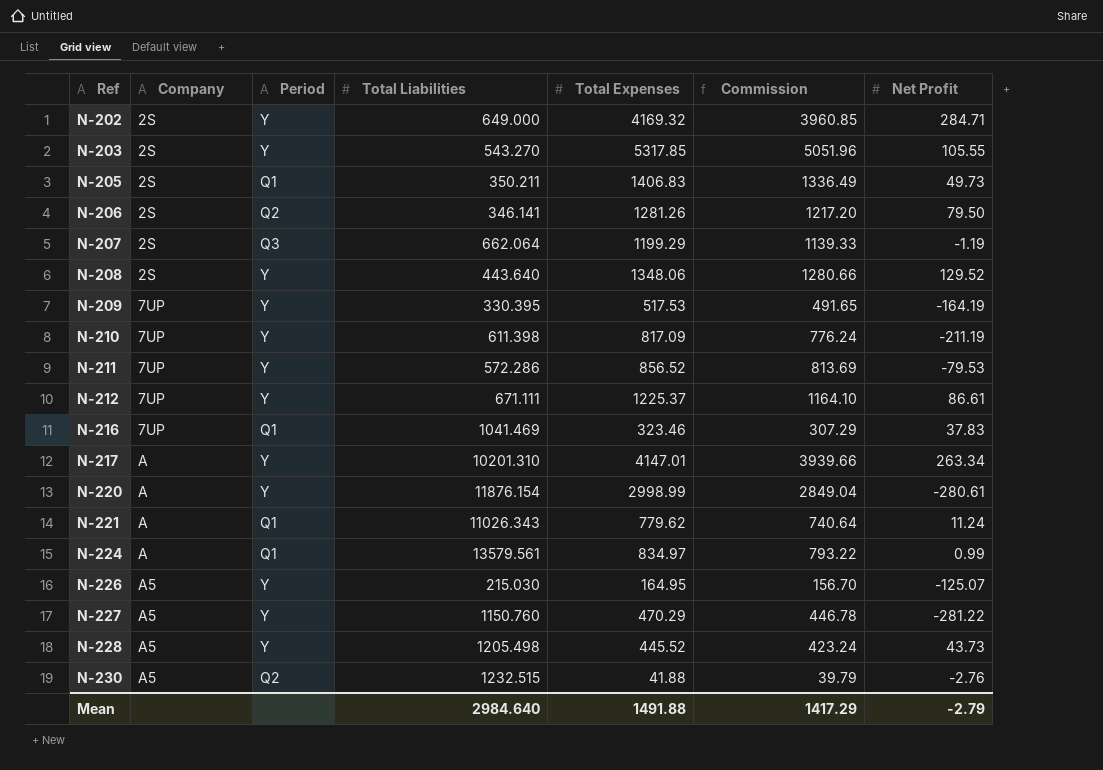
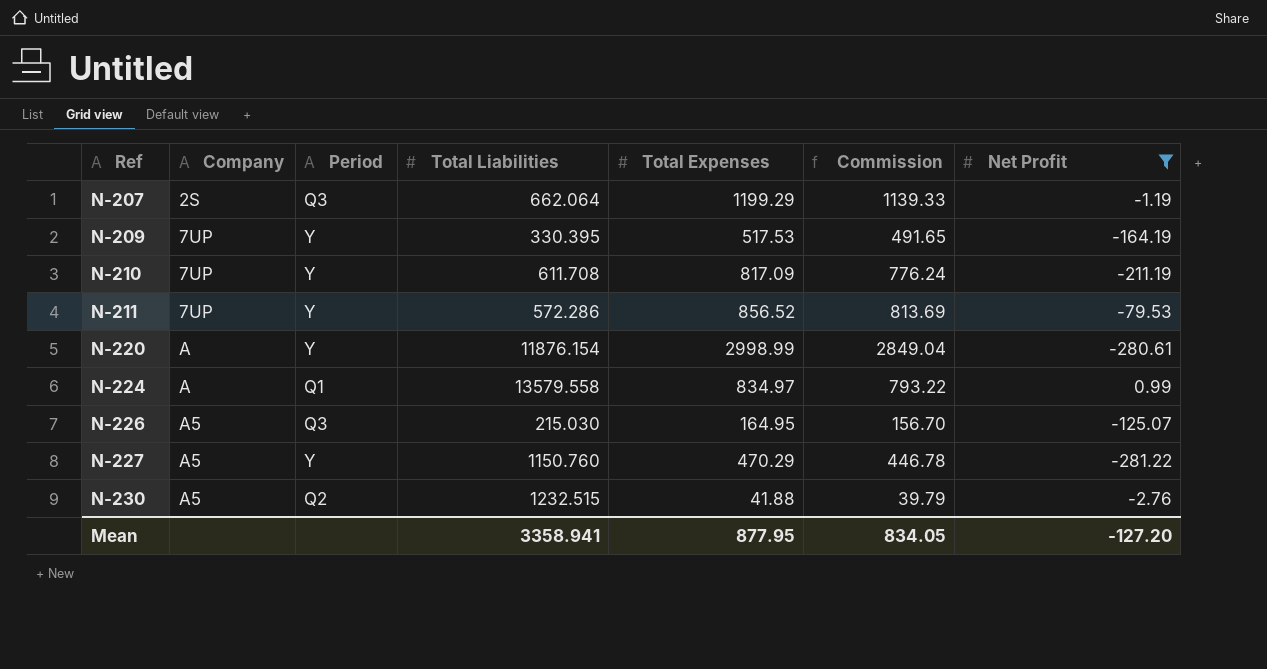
filter: none -> Net Profit <= 0.99
N-210 | Total Liabilities: 611.398 -> 611.708
N-224 | Total Liabilities: 13579.561 -> 13579.558
N-226 | Period: Y -> Q3
Mean | Total Liabilities: 2984.640 -> 3358.941
Mean | Total Expenses: 1491.88 -> 877.95
Mean | Commission: 1417.29 -> 834.05
Mean | Net Profit: -2.79 -> -127.20

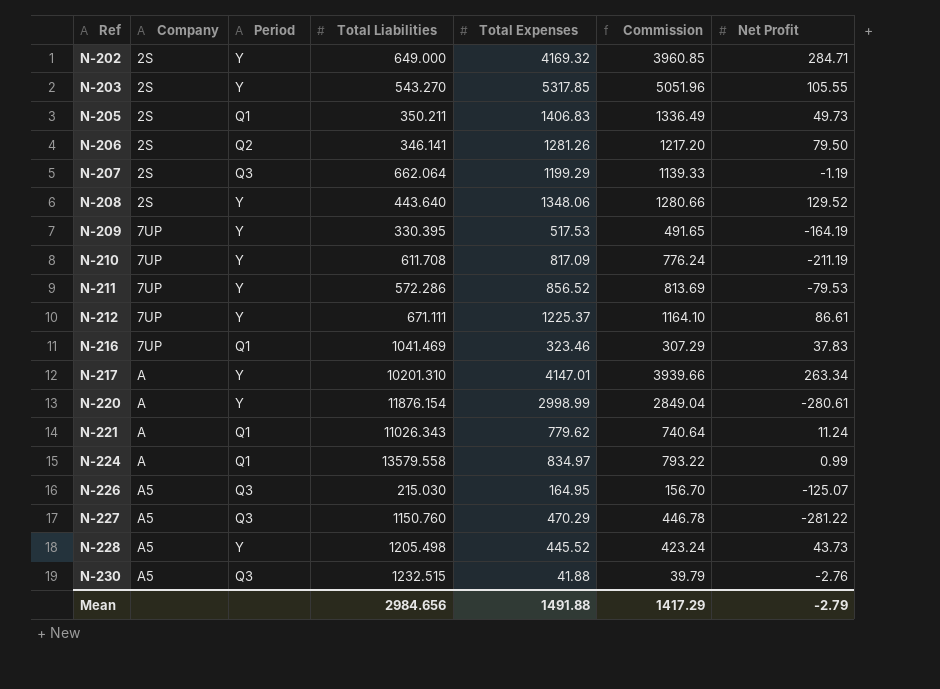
filter: Net Profit <= 0.99 -> none
N-227 | Period: Y -> Q3
N-230 | Period: Q2 -> Q3
Mean | Total Liabilities: 3358.941 -> 2984.656
Mean | Total Expenses: 877.95 -> 1491.88
Mean | Commission: 834.05 -> 1417.29
Mean | Net Profit: -127.20 -> -2.79

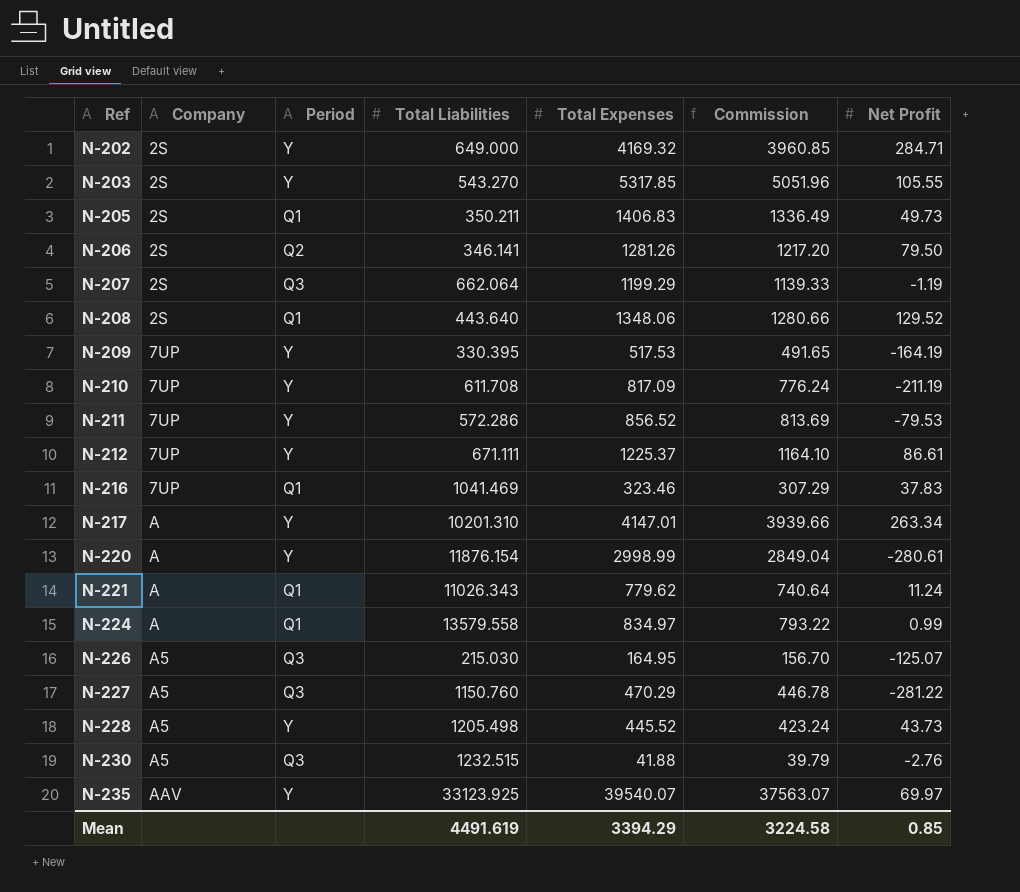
N-208 | Period: Y -> Q1
row N-235: none -> AAV | Y | 33123.925 | 39540.07 | 37563.07 | 69.97
Mean | Total Liabilities: 2984.656 -> 4491.619
Mean | Total Expenses: 1491.88 -> 3394.29
Mean | Commission: 1417.29 -> 3224.58
Mean | Net Profit: -2.79 -> 0.85

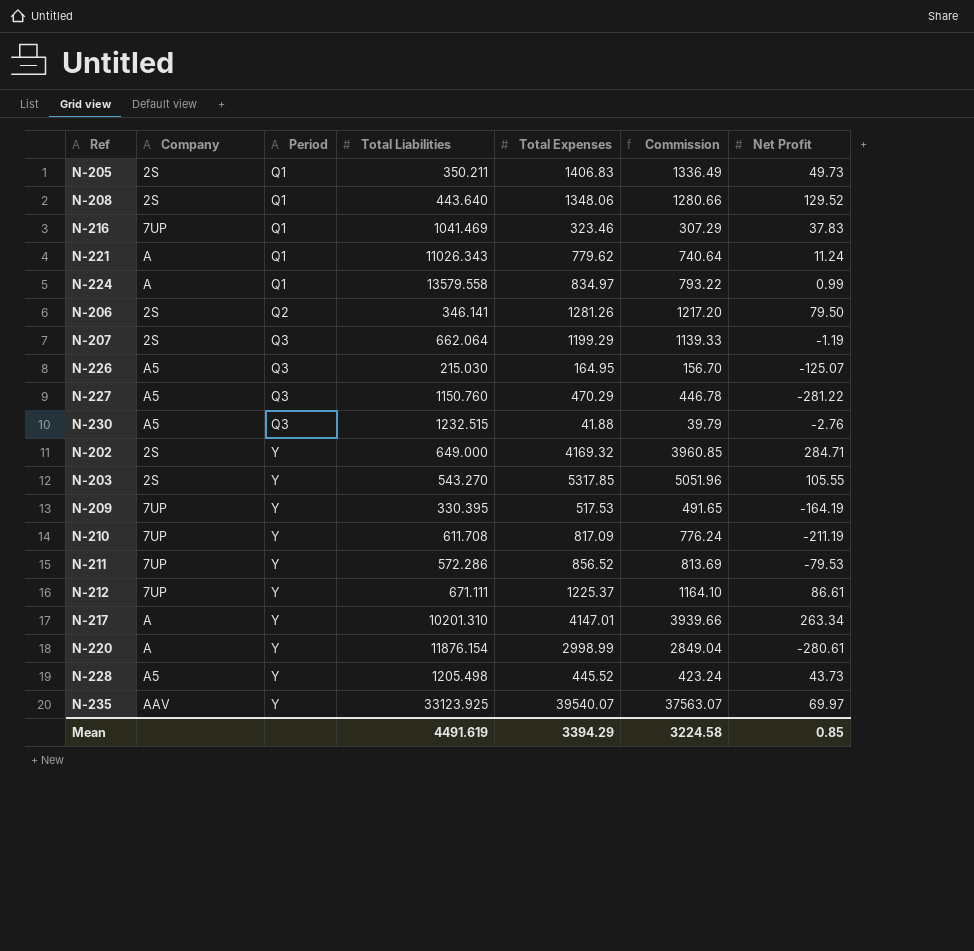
row order: Ref ascending -> Period ascending

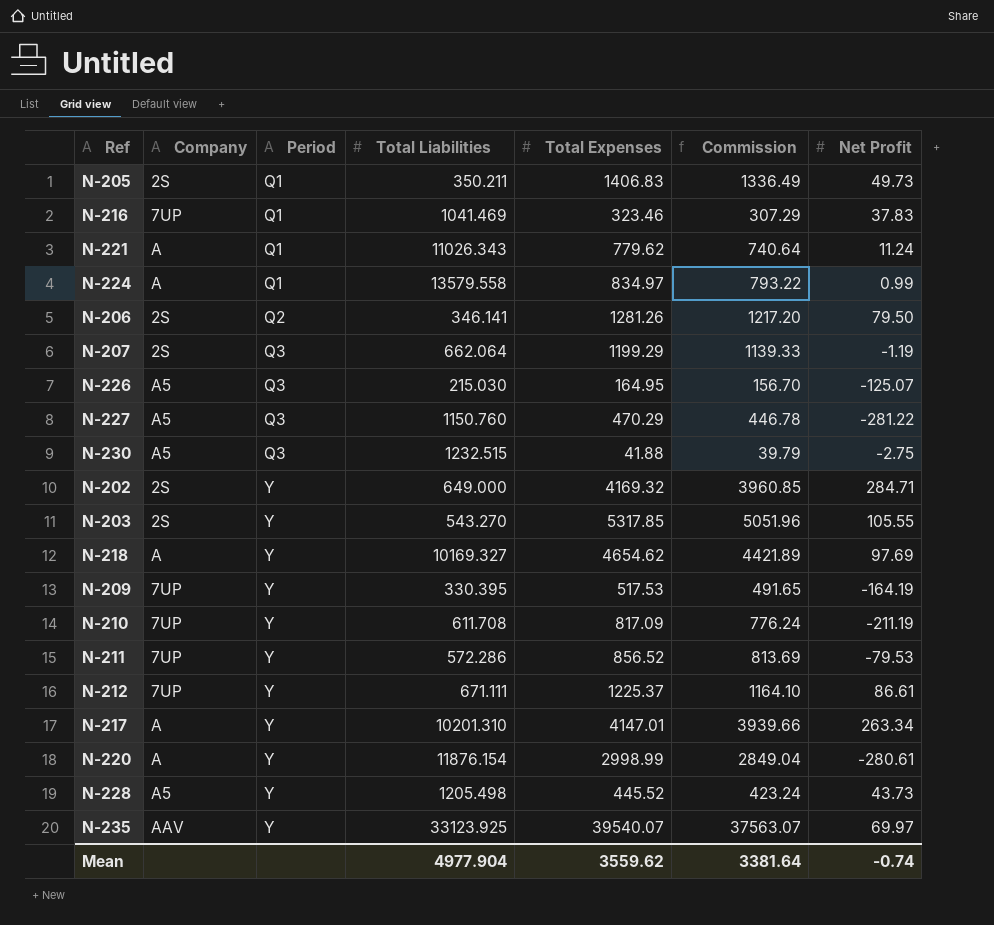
row N-208: 2S | Q1 | 443.640 | 1348.06 | 1280.66 | 129.52 -> none
N-230 | Net Profit: -2.76 -> -2.75
row N-218: none -> A | Y | 10169.327 | 4654.62 | 4421.89 | 97.69
Mean | Total Liabilities: 4491.619 -> 4977.904
Mean | Total Expenses: 3394.29 -> 3559.62
Mean | Commission: 3224.58 -> 3381.64
Mean | Net Profit: 0.85 -> -0.74

